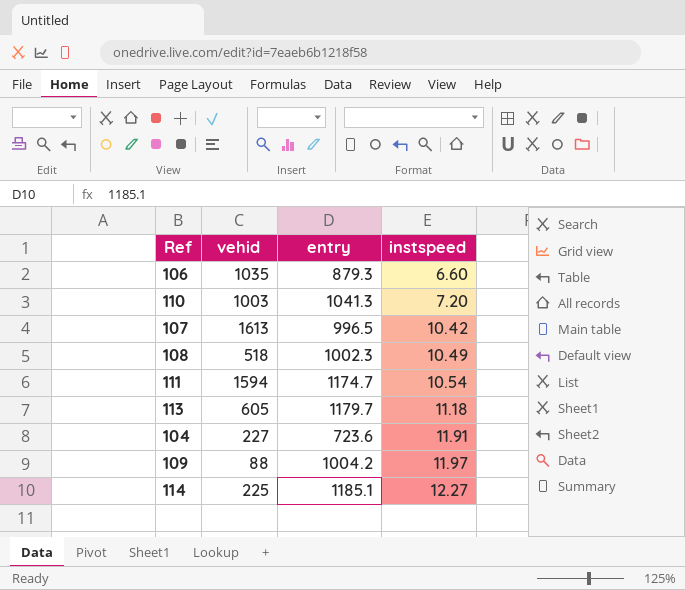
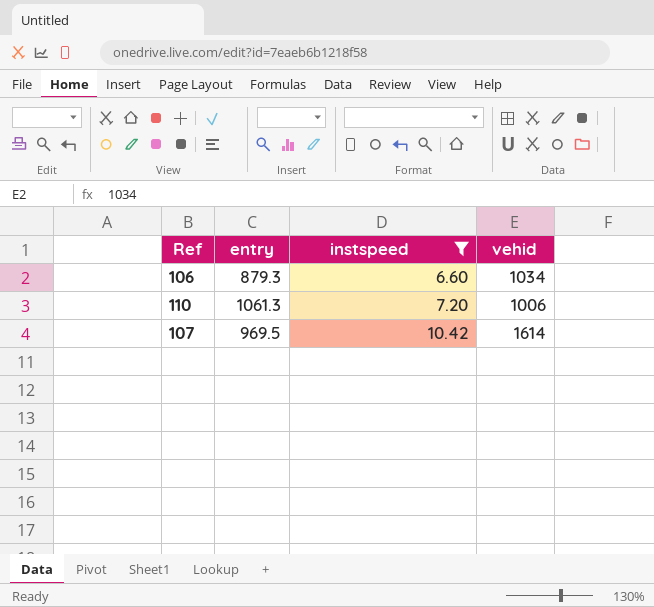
filter: none -> instspeed <= 10.42
column vehid | position: 2 -> 4
106 | vehid: 1035 -> 1034
110 | entry: 1041.3 -> 1061.3
110 | vehid: 1003 -> 1006
107 | entry: 996.5 -> 969.5
107 | vehid: 1613 -> 1614

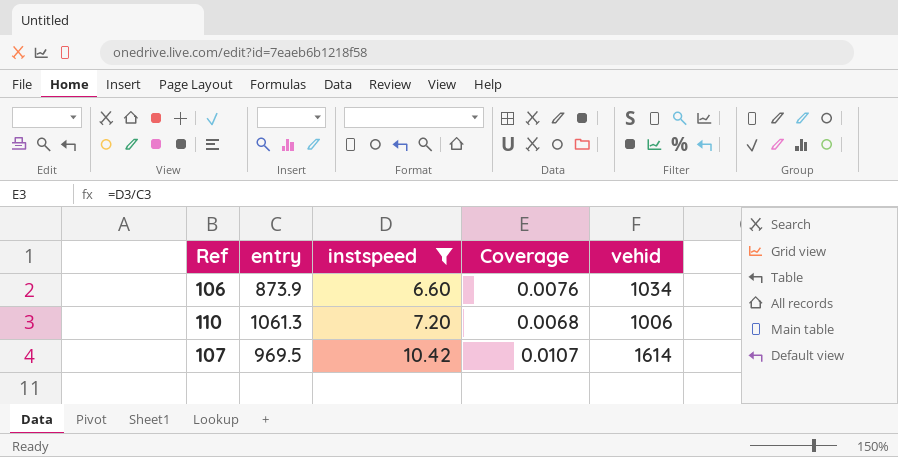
column Coverage | formula: none -> [instspeed] / [entry]
106 | entry: 879.3 -> 873.9

